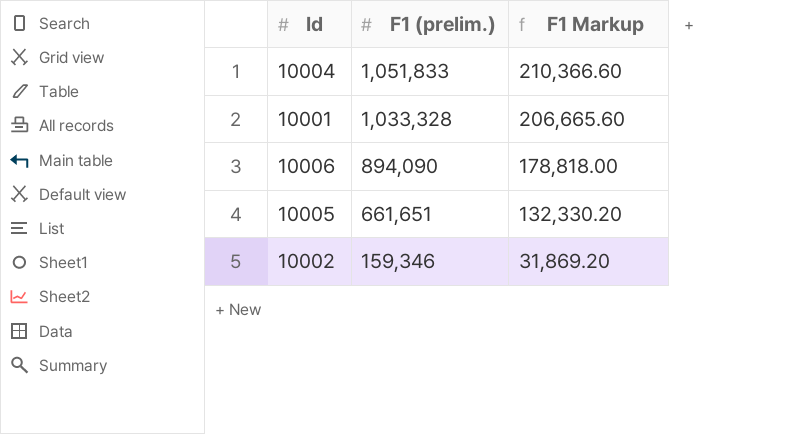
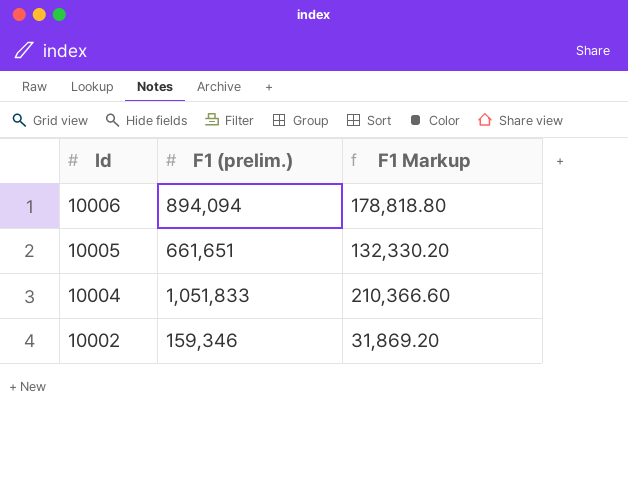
row order: F1 (prelim.) descending -> Id descending
row 10001: 1,033,328 | 206,665.60 -> none
10006 | F1 (prelim.): 894,090 -> 894,094
10006 | F1 Markup: 178,818.00 -> 178,818.80

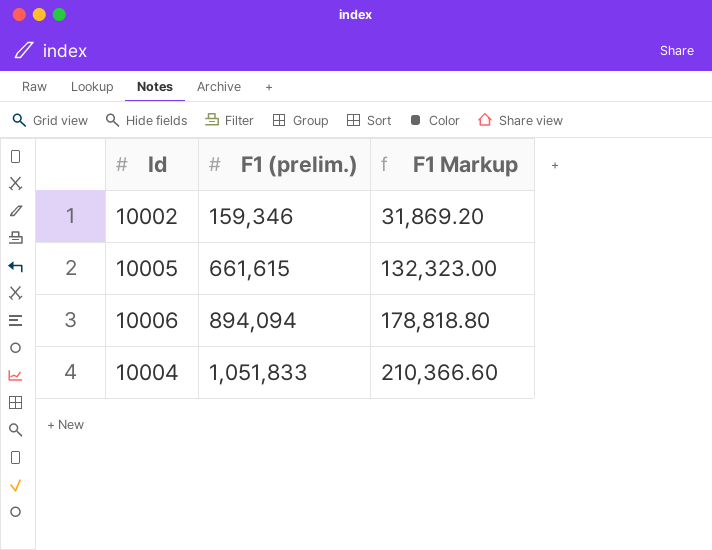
row order: Id descending -> F1 (prelim.) ascending
10005 | F1 (prelim.): 661,651 -> 661,615
10005 | F1 Markup: 132,330.20 -> 132,323.00

